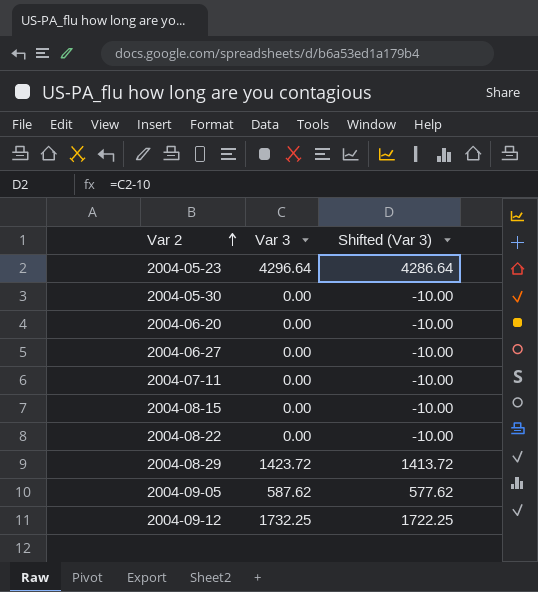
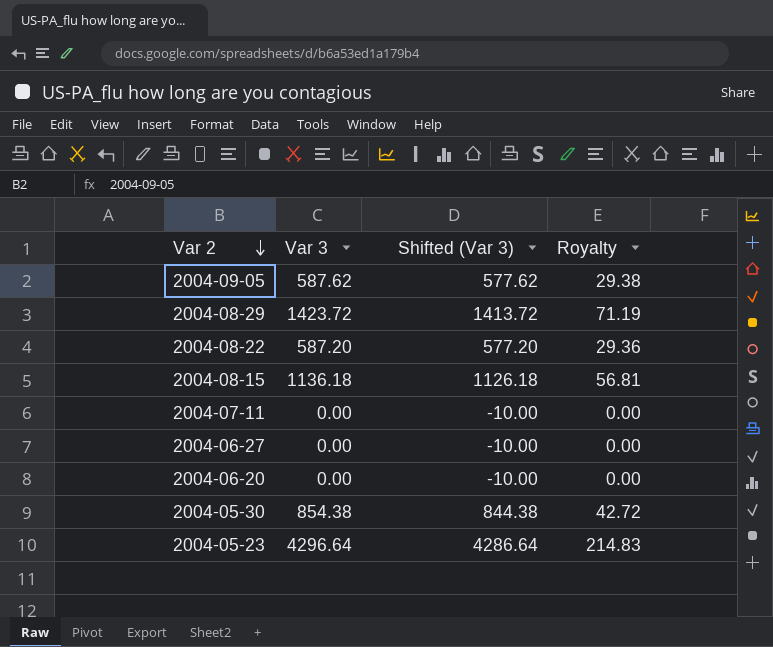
row order: Var 2 ascending -> Var 2 descending
column Royalty | formula: none -> [Var 3] * 0.05
row 2004-09-12: 1732.25 | 1722.25 -> none
2004-08-22 | Var 3: 0.00 -> 587.20
2004-08-22 | Shifted (Var 3): -10.00 -> 577.20
2004-08-15 | Var 3: 0.00 -> 1136.18
2004-08-15 | Shifted (Var 3): -10.00 -> 1126.18
2004-05-30 | Var 3: 0.00 -> 854.38
2004-05-30 | Shifted (Var 3): -10.00 -> 844.38

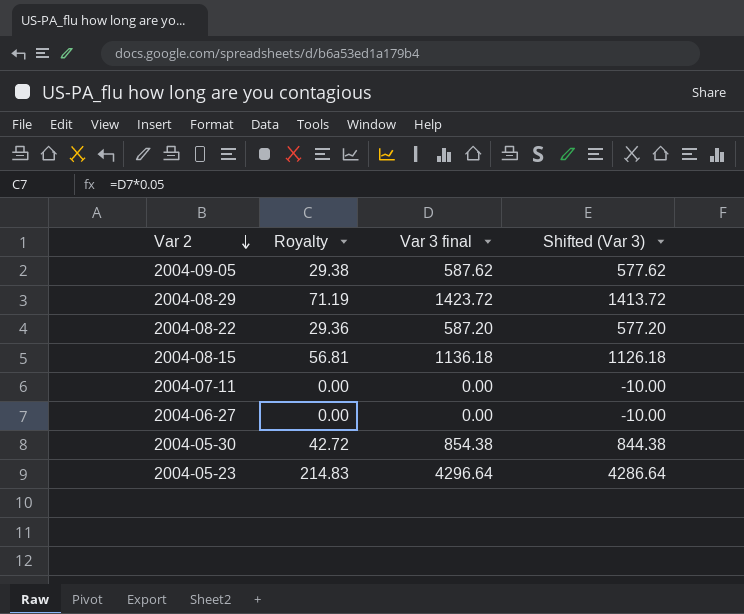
column Royalty | position: 4 -> 2
column name: Var 3 -> Var 3 final
row 2004-06-20: 0.00 | -10.00 | 0.00 -> none

